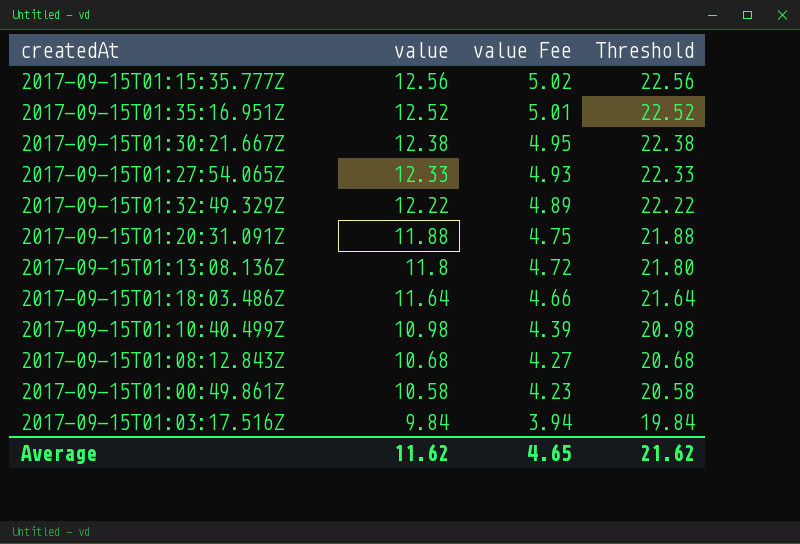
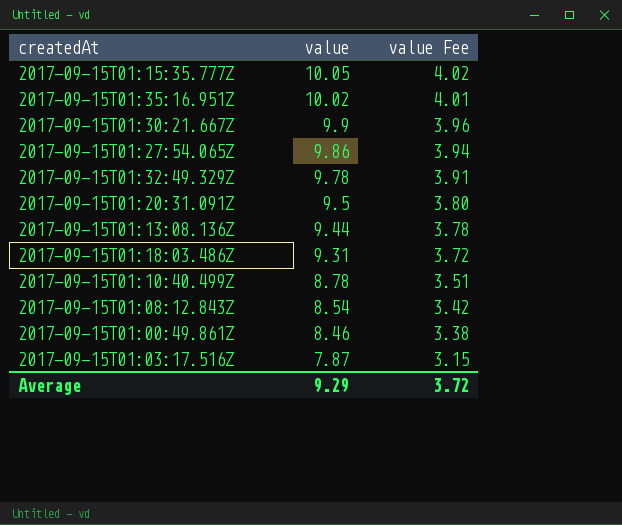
column Threshold | formula: [value] + 10 -> none
2017-09-15T01:15:35.777Z | value: 12.56 -> 10.05
2017-09-15T01:15:35.777Z | value Fee: 5.02 -> 4.02
2017-09-15T01:35:16.951Z | value: 12.52 -> 10.02
2017-09-15T01:35:16.951Z | value Fee: 5.01 -> 4.01
2017-09-15T01:30:21.667Z | value: 12.38 -> 9.9
2017-09-15T01:30:21.667Z | value Fee: 4.95 -> 3.96
2017-09-15T01:27:54.065Z | value: 12.33 -> 9.86
2017-09-15T01:27:54.065Z | value Fee: 4.93 -> 3.94
2017-09-15T01:32:49.329Z | value: 12.22 -> 9.78
2017-09-15T01:32:49.329Z | value Fee: 4.89 -> 3.91
2017-09-15T01:20:31.091Z | value: 11.88 -> 9.5
2017-09-15T01:20:31.091Z | value Fee: 4.75 -> 3.80
2017-09-15T01:13:08.136Z | value: 11.8 -> 9.44
2017-09-15T01:13:08.136Z | value Fee: 4.72 -> 3.78
2017-09-15T01:18:03.486Z | value: 11.64 -> 9.31
2017-09-15T01:18:03.486Z | value Fee: 4.66 -> 3.72
2017-09-15T01:10:40.499Z | value: 10.98 -> 8.78
2017-09-15T01:10:40.499Z | value Fee: 4.39 -> 3.51
2017-09-15T01:08:12.843Z | value: 10.68 -> 8.54
2017-09-15T01:08:12.843Z | value Fee: 4.27 -> 3.42
2017-09-15T01:00:49.861Z | value: 10.58 -> 8.46
2017-09-15T01:00:49.861Z | value Fee: 4.23 -> 3.38
2017-09-15T01:03:17.516Z | value: 9.84 -> 7.87
2017-09-15T01:03:17.516Z | value Fee: 3.94 -> 3.15
Average | value: 11.62 -> 9.29
Average | value Fee: 4.65 -> 3.72

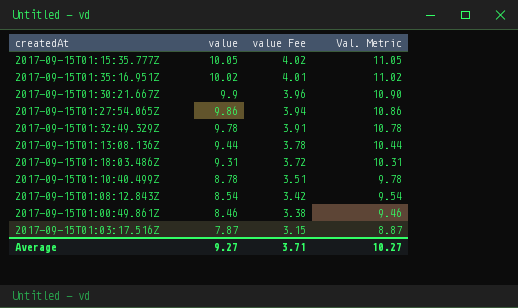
column Val. Metric | formula: none -> [value] + 1
row 2017-09-15T01:20:31.091Z: 9.5 | 3.80 -> none
Average | value: 9.29 -> 9.27
Average | value Fee: 3.72 -> 3.71

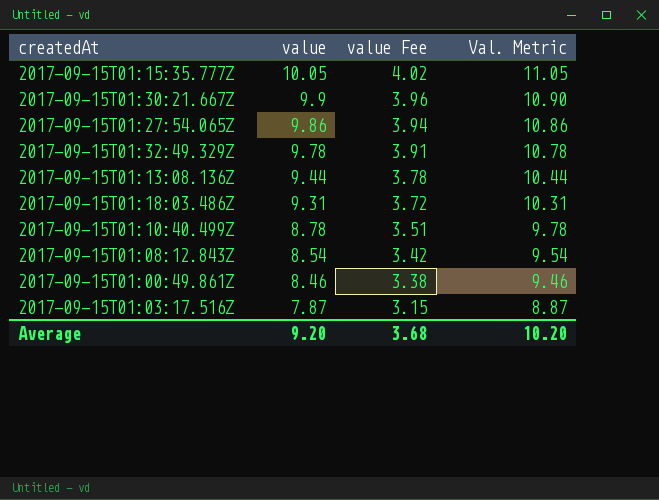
row 2017-09-15T01:35:16.951Z: 10.02 | 4.01 | 11.02 -> none
Average | value: 9.27 -> 9.20
Average | value Fee: 3.71 -> 3.68
Average | Val. Metric: 10.27 -> 10.20

